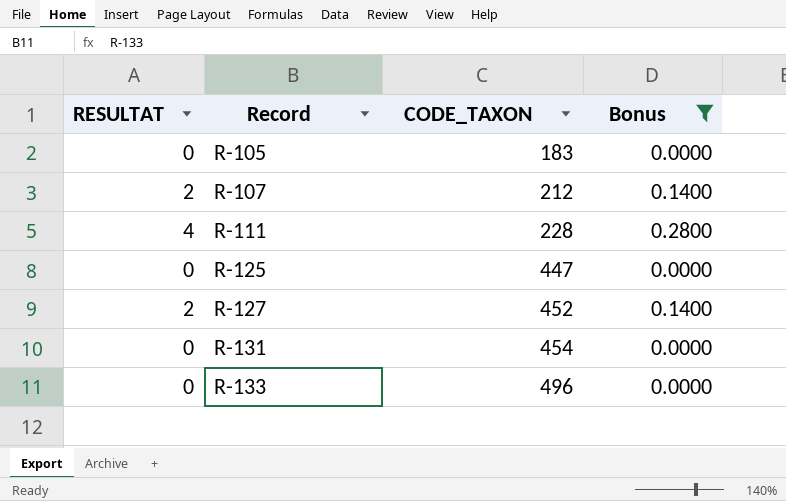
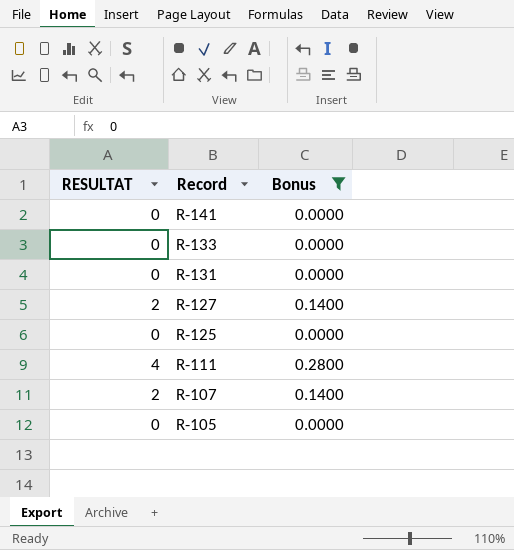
row order: Record ascending -> Record descending
column CODE_TAXON | position: 3 -> none
row R-141: none -> 0 | 0.0000

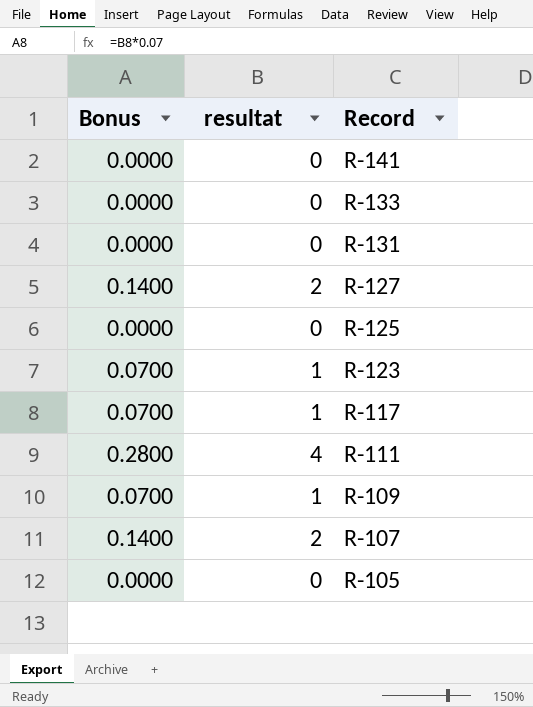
filter: Bonus != 0.0700 -> none
column Bonus | position: 3 -> 1
column name: RESULTAT -> resultat

